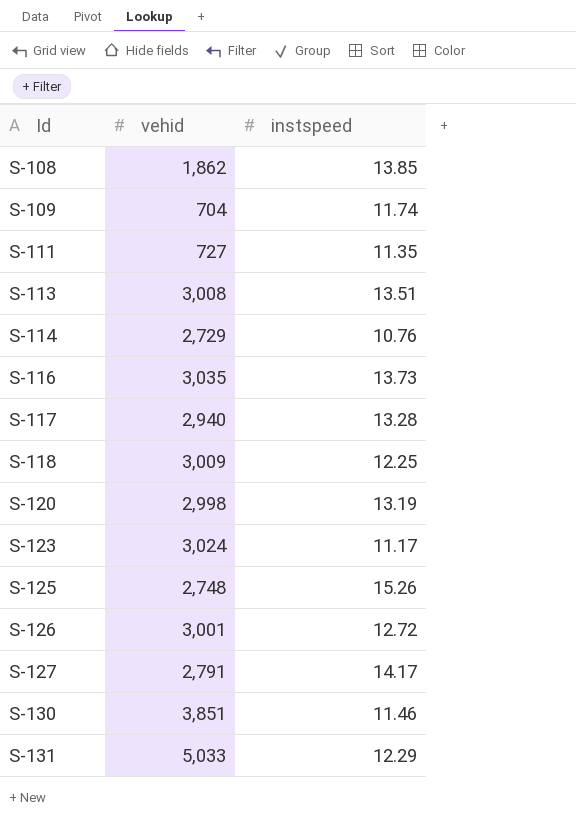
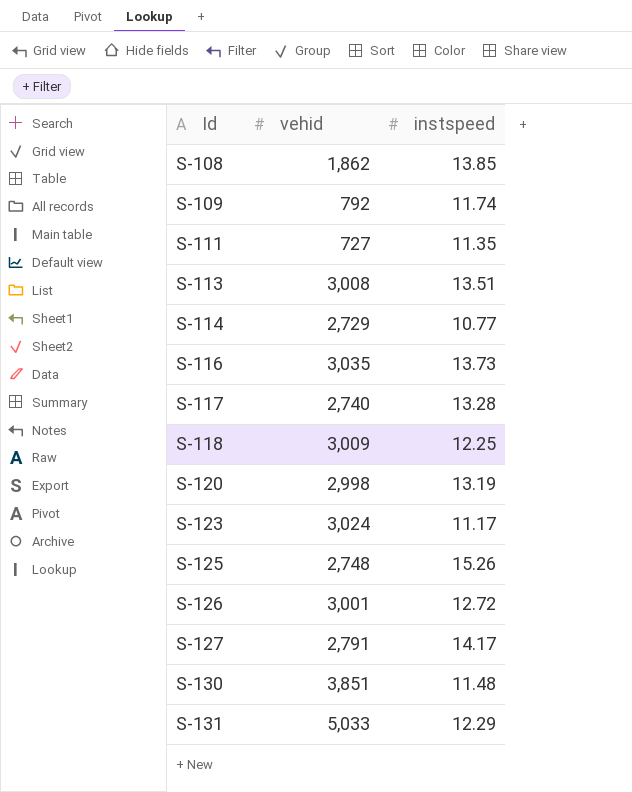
S-109 | vehid: 704 -> 792
S-114 | instspeed: 10.76 -> 10.77
S-117 | vehid: 2,940 -> 2,740
S-130 | instspeed: 11.46 -> 11.48

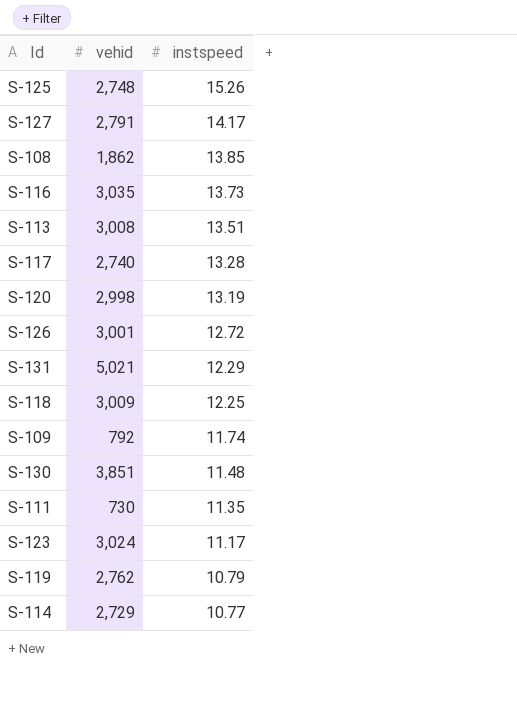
row order: Id ascending -> instspeed descending
S-131 | vehid: 5,033 -> 5,021
S-111 | vehid: 727 -> 730
row S-119: none -> 2,762 | 10.79

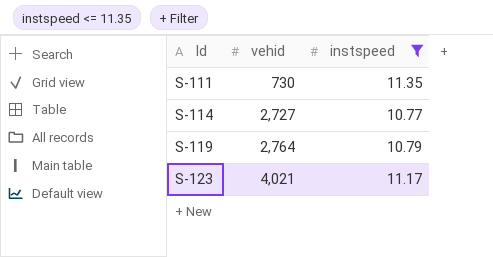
filter: none -> instspeed <= 11.35
row order: instspeed descending -> Id ascending
S-114 | vehid: 2,729 -> 2,727
S-119 | vehid: 2,762 -> 2,764
S-123 | vehid: 3,024 -> 4,021

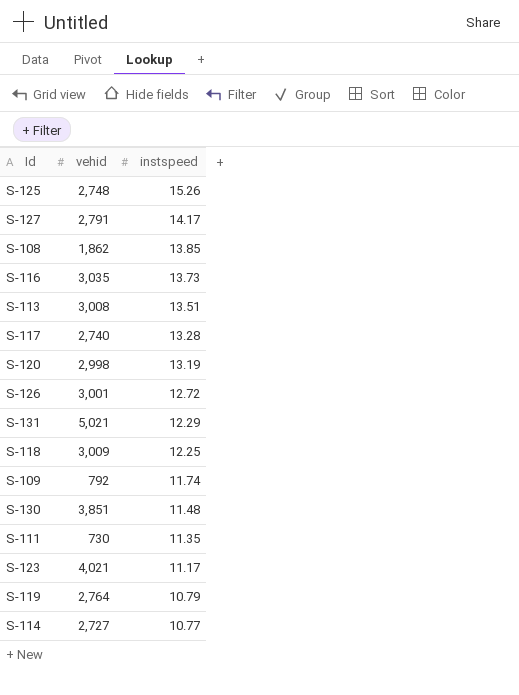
filter: instspeed <= 11.35 -> none
row order: Id ascending -> instspeed descending

